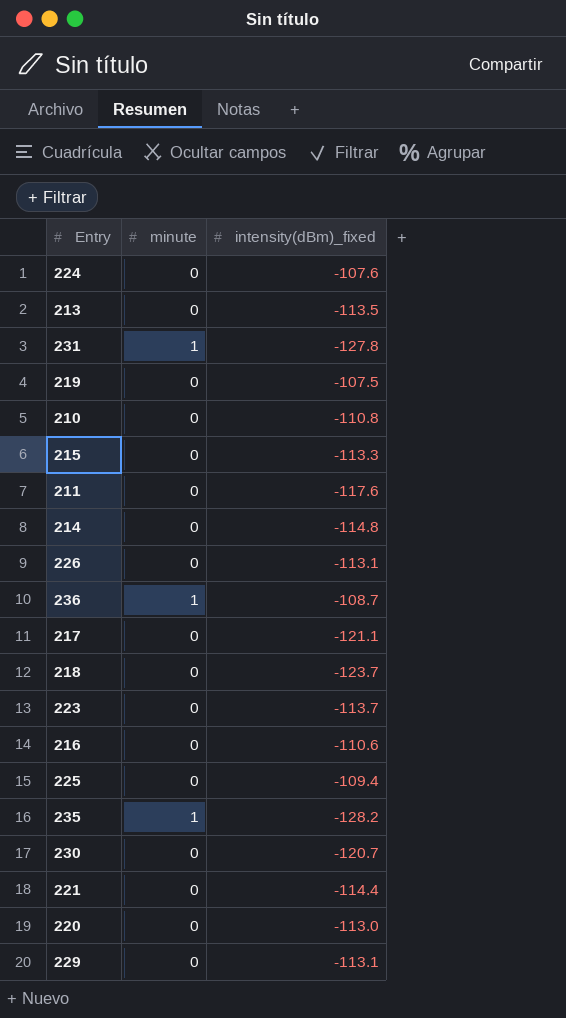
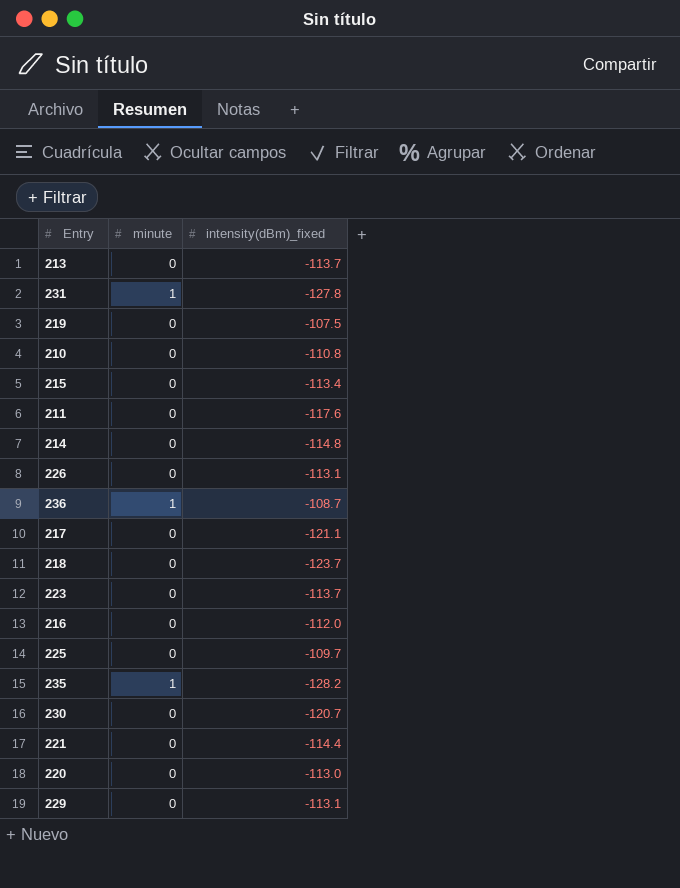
row 224: 0 | -107.6 -> none
213 | intensity(dBm)_fixed: -113.5 -> -113.7
215 | intensity(dBm)_fixed: -113.3 -> -113.4
216 | intensity(dBm)_fixed: -110.6 -> -112.0
225 | intensity(dBm)_fixed: -109.4 -> -109.7

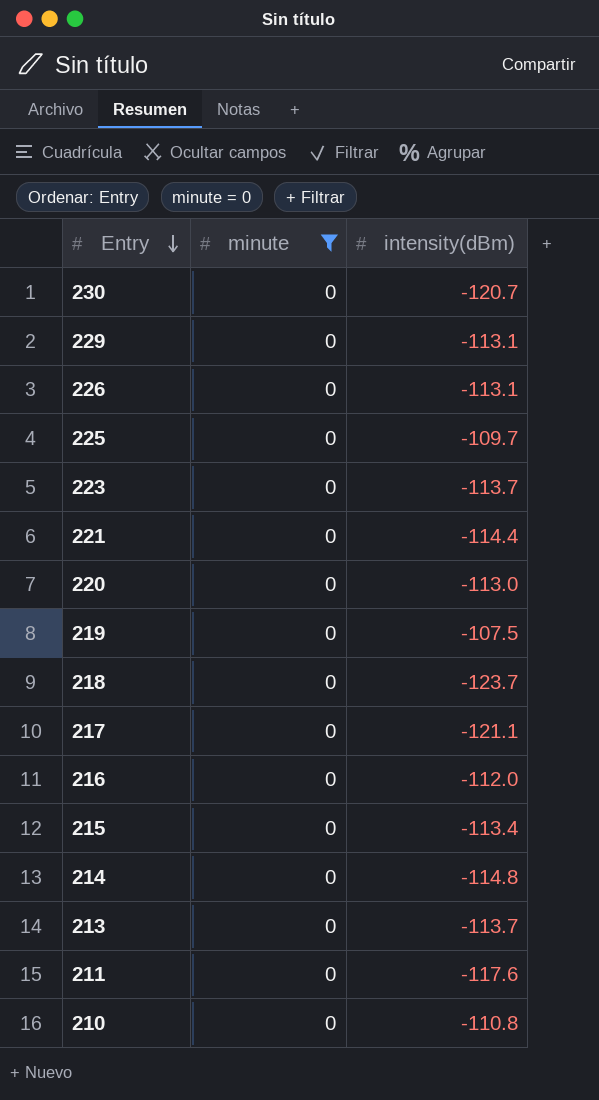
filter: none -> minute = 0
row order: none -> Entry descending
column name: intensity(dBm)_fixed -> intensity(dBm)

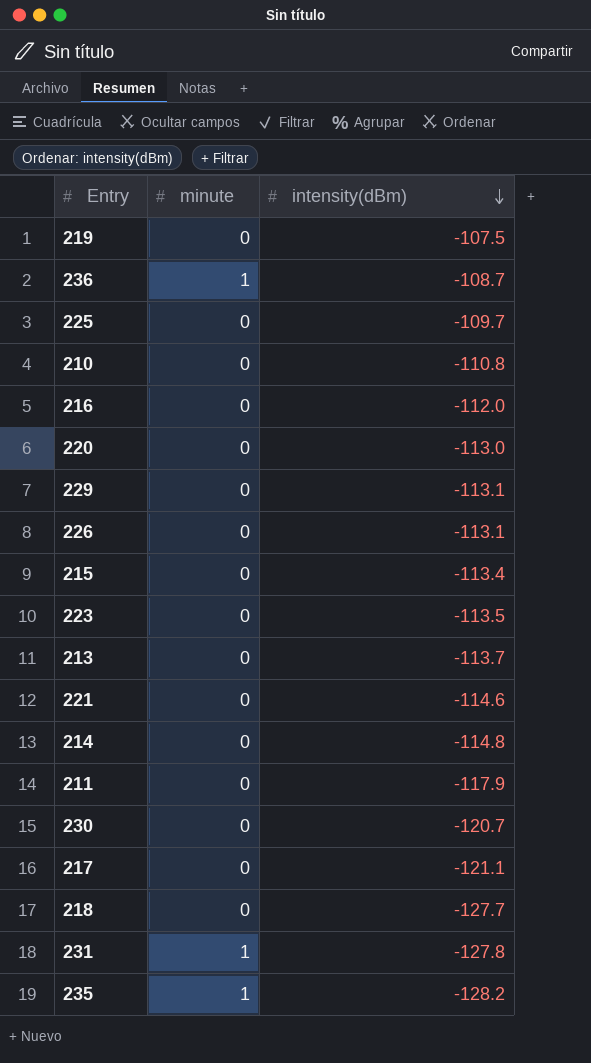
filter: minute = 0 -> none
row order: Entry descending -> intensity(dBm) descending
223 | intensity(dBm): -113.7 -> -113.5
221 | intensity(dBm): -114.4 -> -114.6
211 | intensity(dBm): -117.6 -> -117.9
218 | intensity(dBm): -123.7 -> -127.7

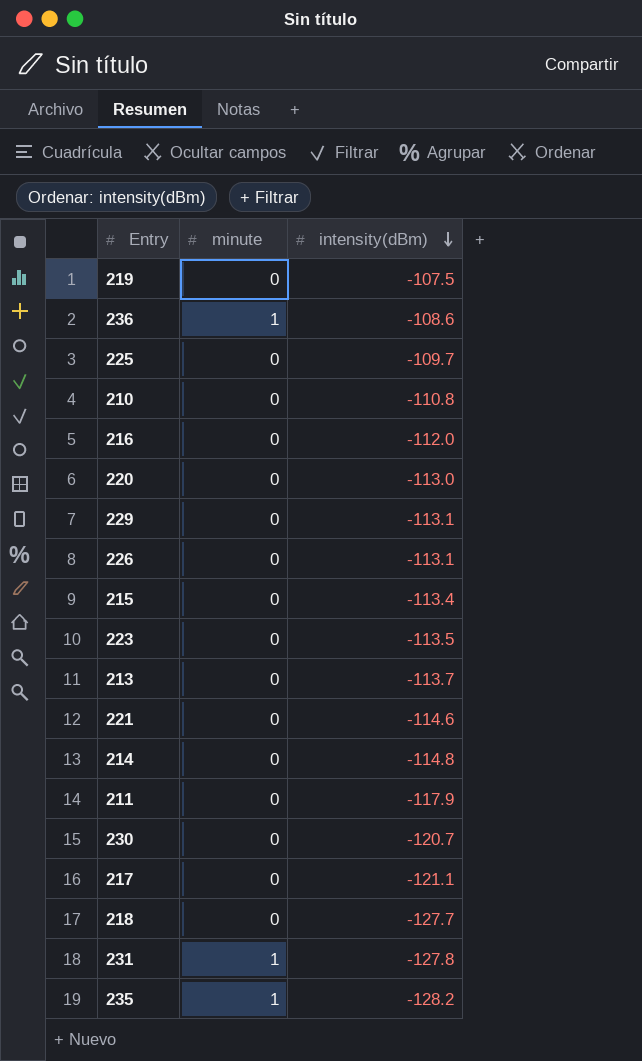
236 | intensity(dBm): -108.7 -> -108.6

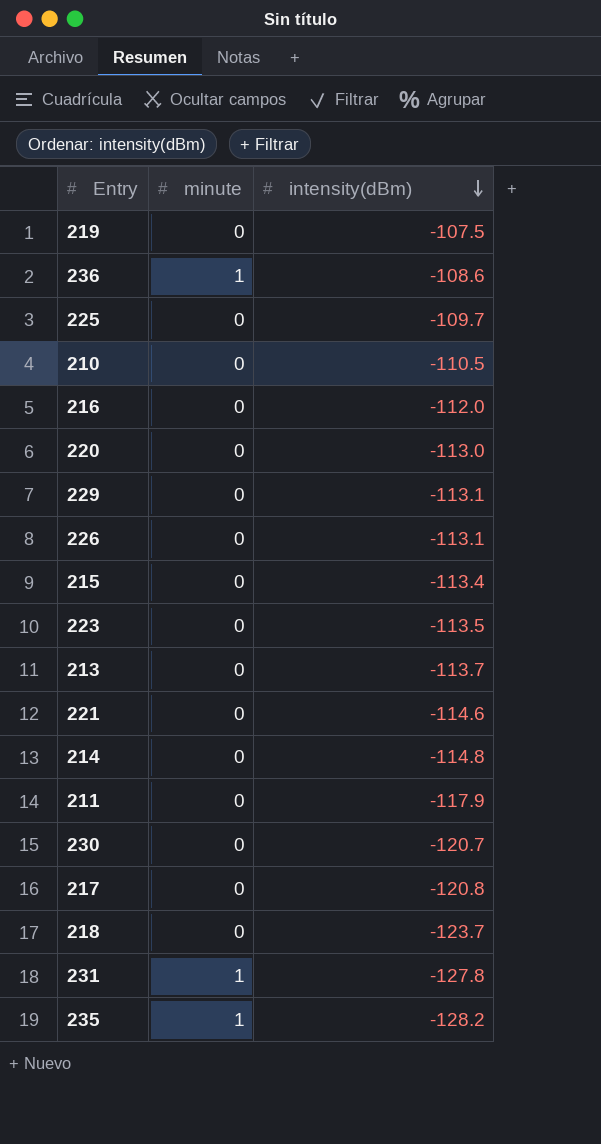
210 | intensity(dBm): -110.8 -> -110.5
217 | intensity(dBm): -121.1 -> -120.8
218 | intensity(dBm): -127.7 -> -123.7

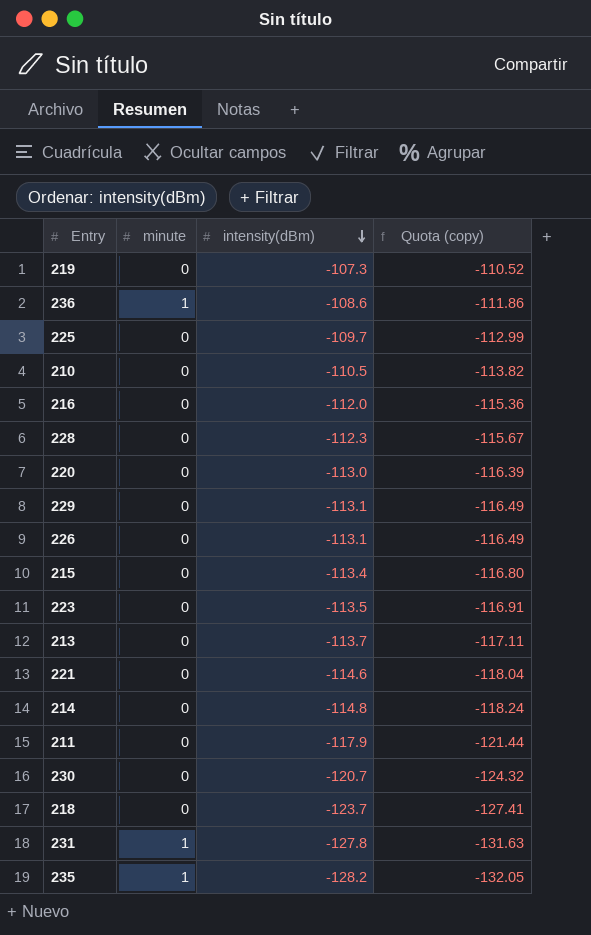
column Quota (copy) | formula: none -> [intensity(dBm)] * 1.03
row 217: 0 | -120.8 -> none
219 | intensity(dBm): -107.5 -> -107.3
row 228: none -> 0 | -112.3 | -115.67

